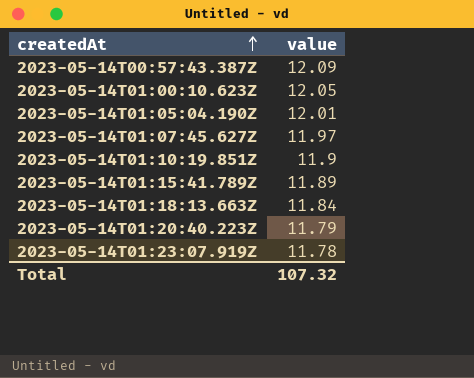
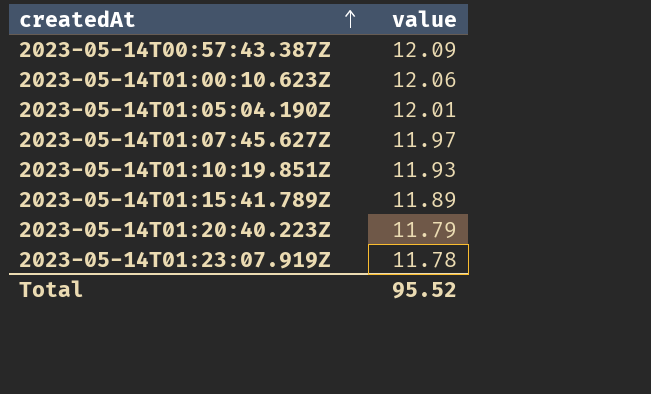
row 2023-05-14T01:18:13.663Z: 11.84 -> none
2023-05-14T01:00:10.623Z | value: 12.05 -> 12.06
2023-05-14T01:10:19.851Z | value: 11.9 -> 11.93
Total | value: 107.32 -> 95.52

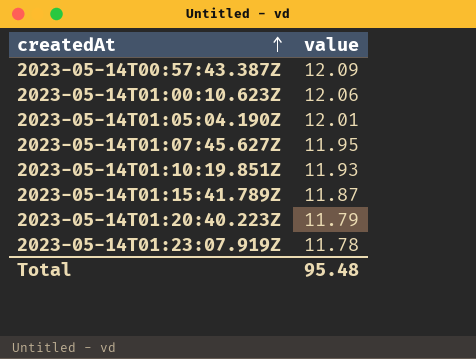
2023-05-14T01:07:45.627Z | value: 11.97 -> 11.95
2023-05-14T01:15:41.789Z | value: 11.89 -> 11.87
Total | value: 95.52 -> 95.48

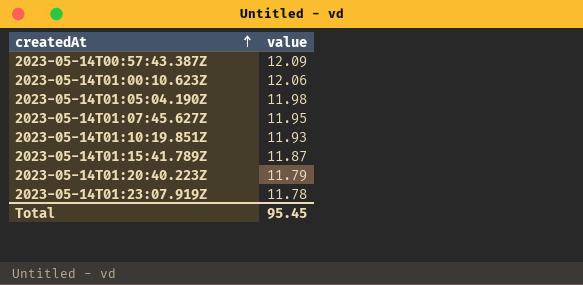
2023-05-14T01:05:04.190Z | value: 12.01 -> 11.98
Total | value: 95.48 -> 95.45

